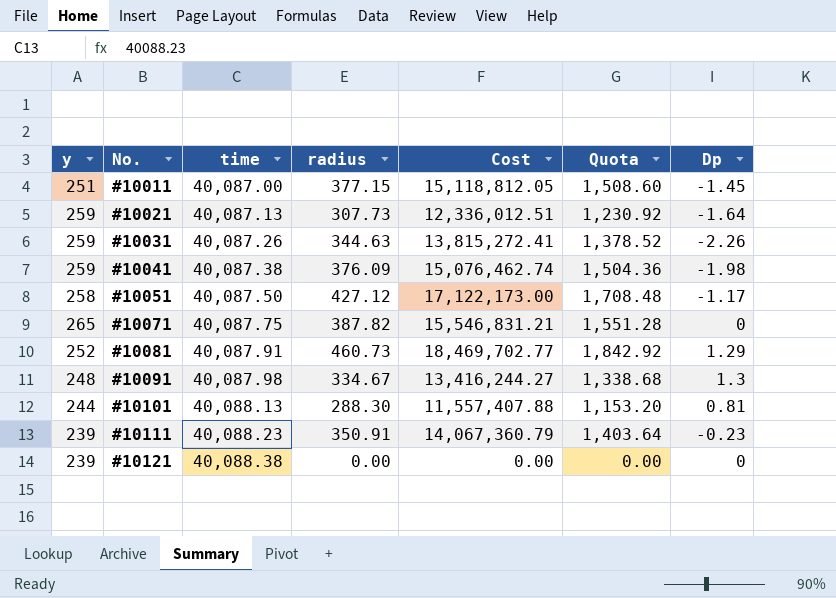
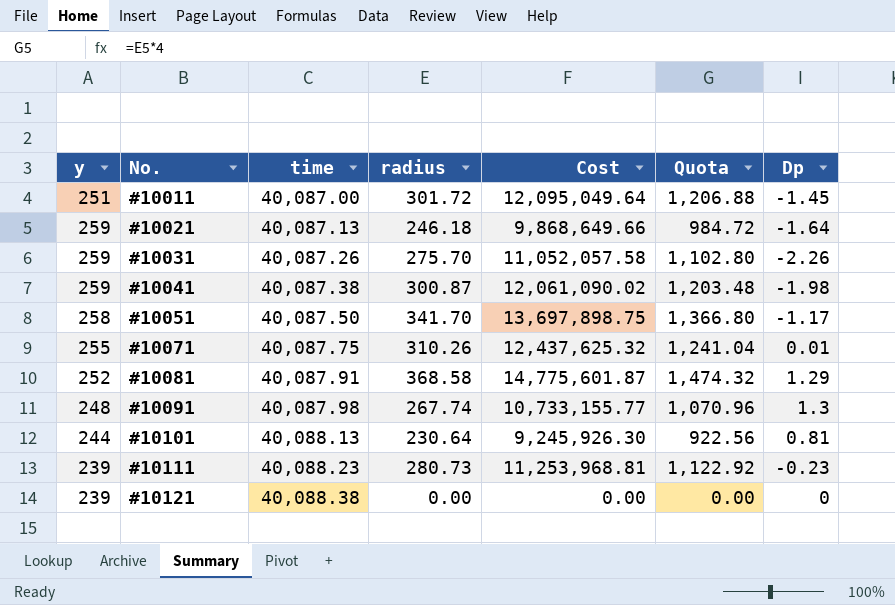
#10011 | radius: 377.15 -> 301.72
#10011 | Cost: 15,118,812.05 -> 12,095,049.64
#10011 | Quota: 1,508.60 -> 1,206.88
#10021 | radius: 307.73 -> 246.18
#10021 | Cost: 12,336,012.51 -> 9,868,649.66
#10021 | Quota: 1,230.92 -> 984.72
#10031 | radius: 344.63 -> 275.70
#10031 | Cost: 13,815,272.41 -> 11,052,057.58
#10031 | Quota: 1,378.52 -> 1,102.80
#10041 | radius: 376.09 -> 300.87
#10041 | Cost: 15,076,462.74 -> 12,061,090.02
#10041 | Quota: 1,504.36 -> 1,203.48
#10051 | radius: 427.12 -> 341.70
#10051 | Cost: 17,122,173.00 -> 13,697,898.75
#10051 | Quota: 1,708.48 -> 1,366.80
#10071 | y: 265 -> 255
#10071 | radius: 387.82 -> 310.26
#10071 | Cost: 15,546,831.21 -> 12,437,625.32
#10071 | Quota: 1,551.28 -> 1,241.04
#10071 | Dp: 0 -> 0.01
#10081 | radius: 460.73 -> 368.58
#10081 | Cost: 18,469,702.77 -> 14,775,601.87
#10081 | Quota: 1,842.92 -> 1,474.32
#10091 | radius: 334.67 -> 267.74
#10091 | Cost: 13,416,244.27 -> 10,733,155.77
#10091 | Quota: 1,338.68 -> 1,070.96
#10101 | radius: 288.30 -> 230.64
#10101 | Cost: 11,557,407.88 -> 9,245,926.30
#10101 | Quota: 1,153.20 -> 922.56
#10111 | radius: 350.91 -> 280.73
#10111 | Cost: 14,067,360.79 -> 11,253,968.81
#10111 | Quota: 1,403.64 -> 1,122.92

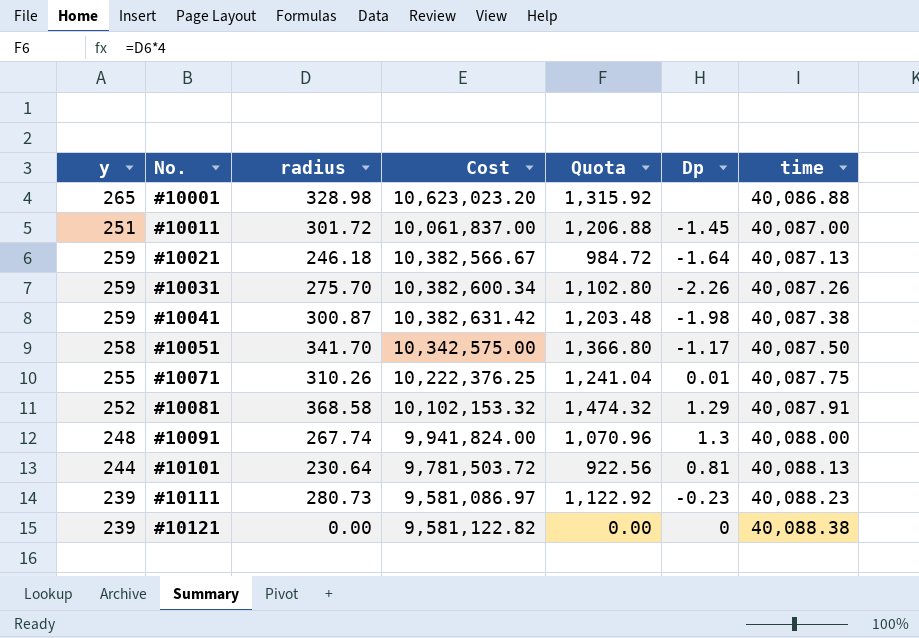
column Cost | formula: [time] * [radius] -> [y] * [time]
column time | position: 3 -> 7
row #10001: none -> 265 | 328.98 | 10,623,023.20 | 1,315.92 | none | 40,086.88
#10091 | time: 40,087.98 -> 40,088.00

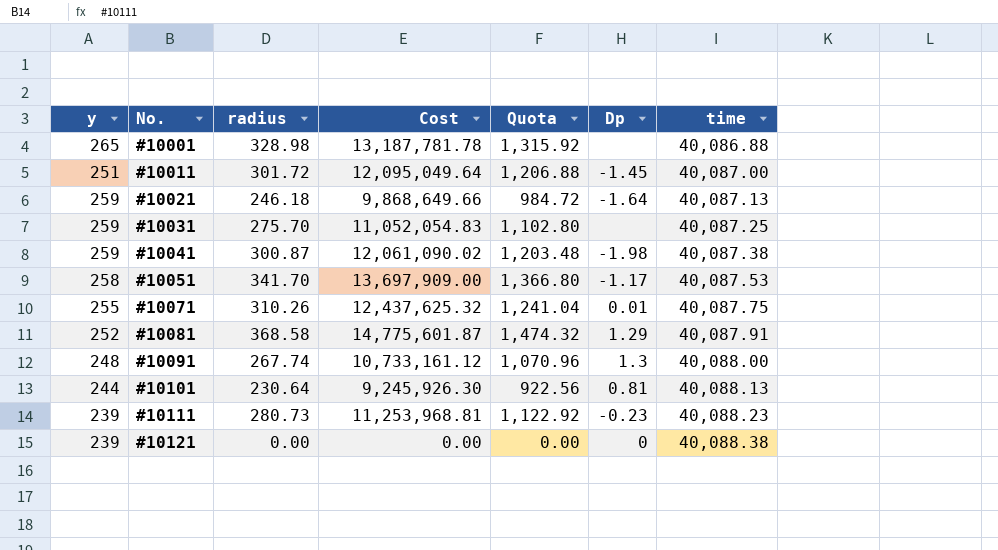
column Cost | formula: [y] * [time] -> [radius] * [time]
#10031 | Dp: -2.26 -> none
#10031 | time: 40,087.26 -> 40,087.25
#10051 | time: 40,087.50 -> 40,087.53

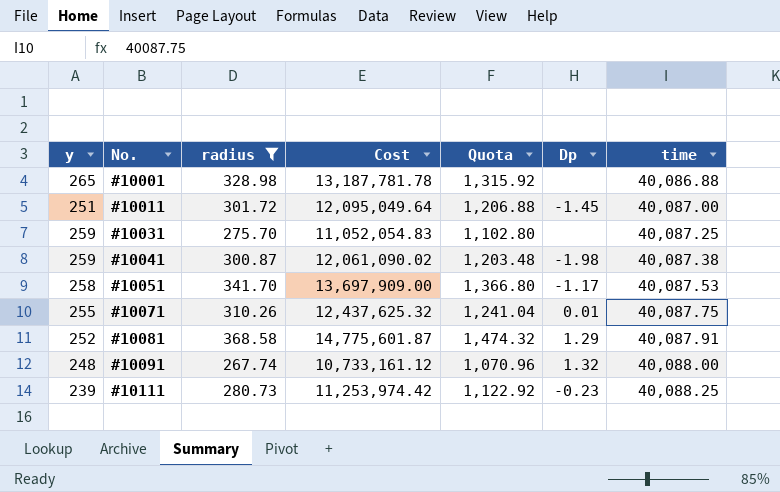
filter: none -> radius >= 267.74
#10091 | Dp: 1.3 -> 1.32
#10111 | Cost: 11,253,968.81 -> 11,253,974.42
#10111 | time: 40,088.23 -> 40,088.25

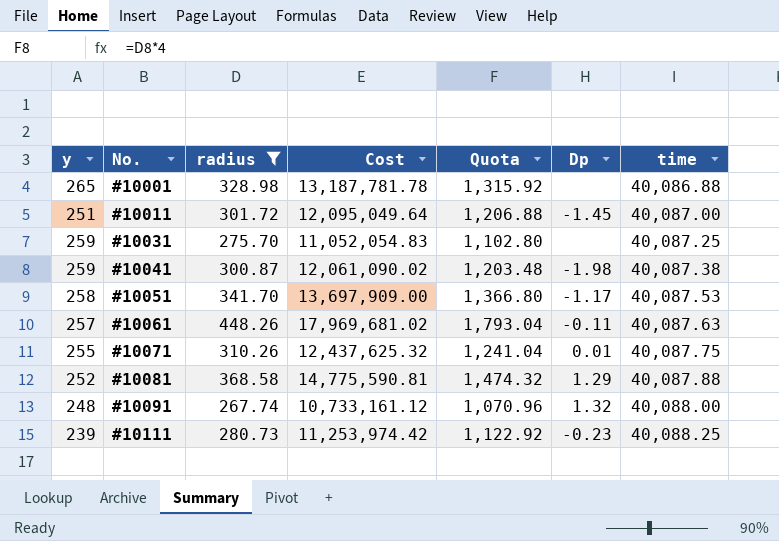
row #10061: none -> 257 | 448.26 | 17,969,681.02 | 1,793.04 | -0.11 | 40,087.63
#10081 | Cost: 14,775,601.87 -> 14,775,590.81
#10081 | time: 40,087.91 -> 40,087.88

